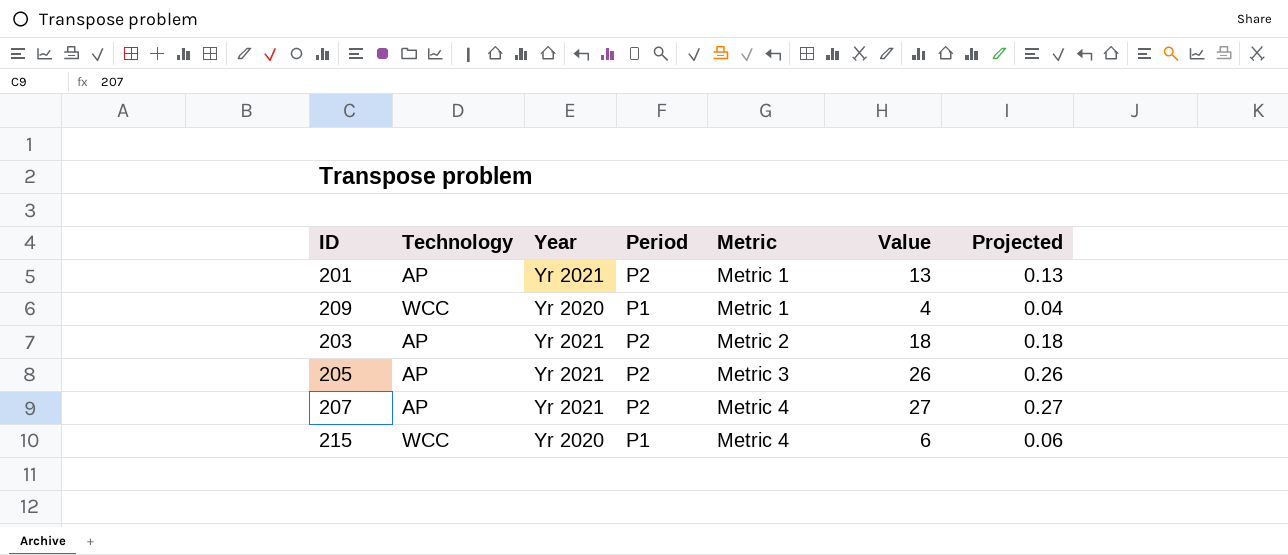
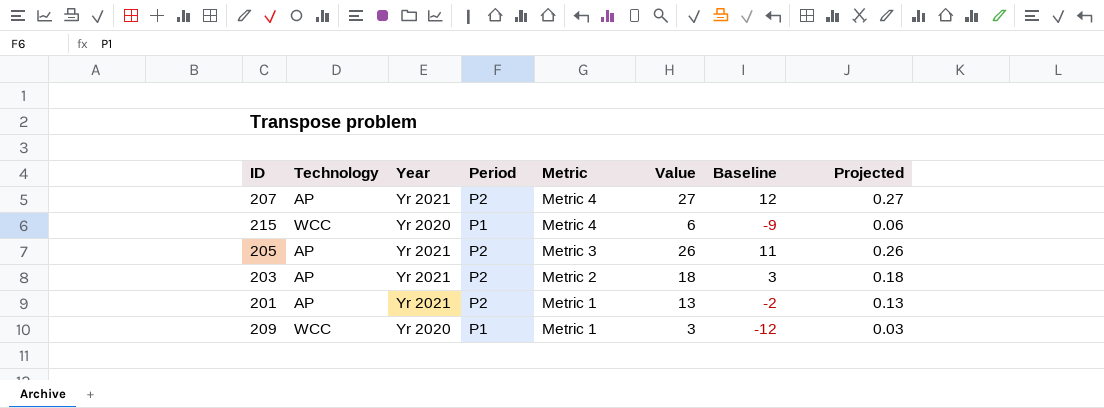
row order: Metric ascending -> Metric descending
column Baseline | formula: none -> [Value] - 15
209 | Value: 4 -> 3
209 | Projected: 0.04 -> 0.03

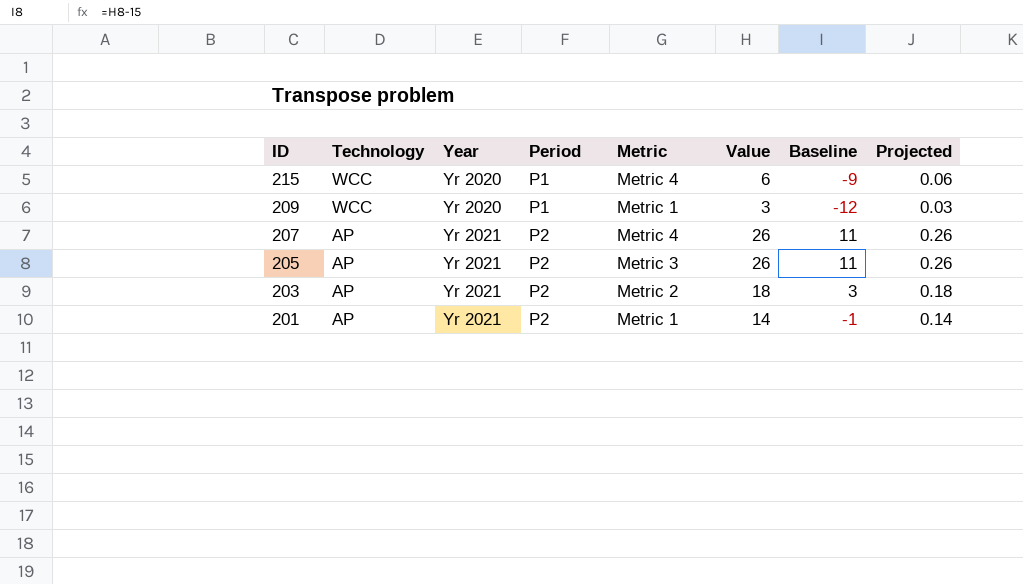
row order: Metric descending -> ID descending
207 | Value: 27 -> 26
207 | Baseline: 12 -> 11
207 | Projected: 0.27 -> 0.26
201 | Value: 13 -> 14
201 | Baseline: -2 -> -1
201 | Projected: 0.13 -> 0.14

